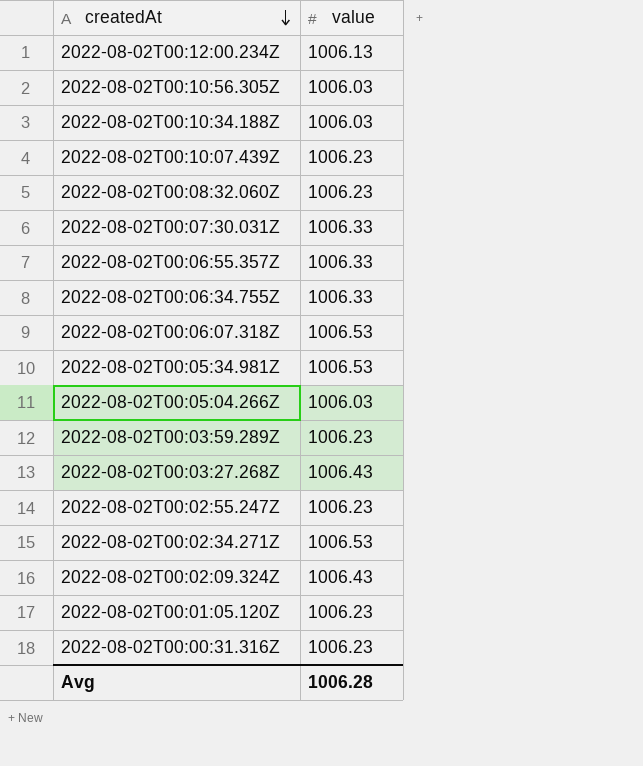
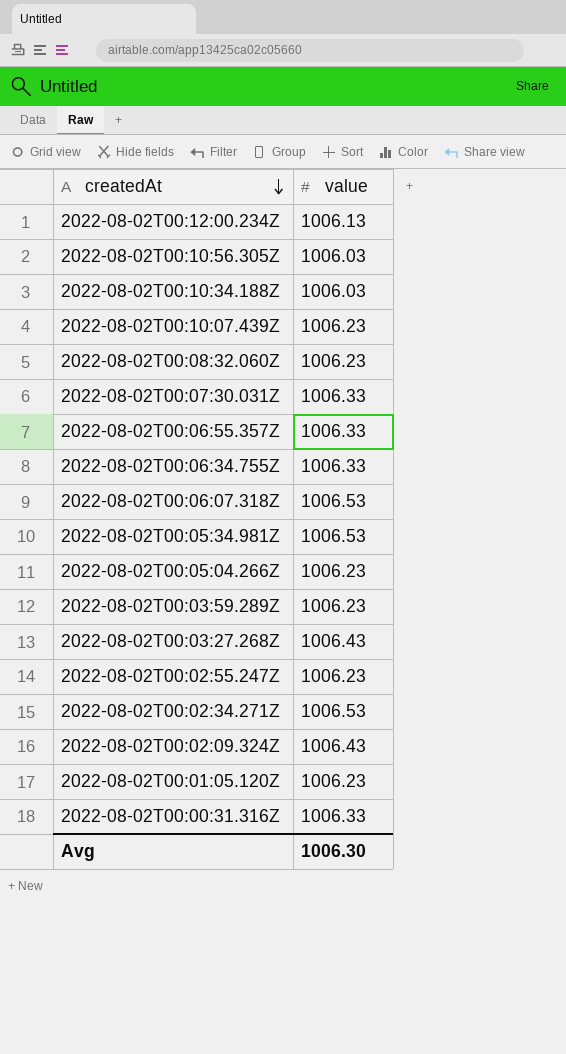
2022-08-02T00:05:04.266Z | value: 1006.03 -> 1006.23
2022-08-02T00:00:31.316Z | value: 1006.23 -> 1006.33
Avg | value: 1006.28 -> 1006.30

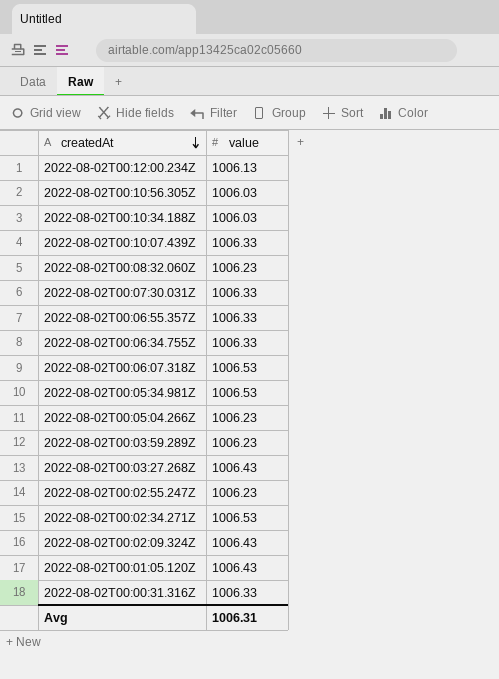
2022-08-02T00:10:07.439Z | value: 1006.23 -> 1006.33
2022-08-02T00:01:05.120Z | value: 1006.23 -> 1006.43
Avg | value: 1006.30 -> 1006.31

